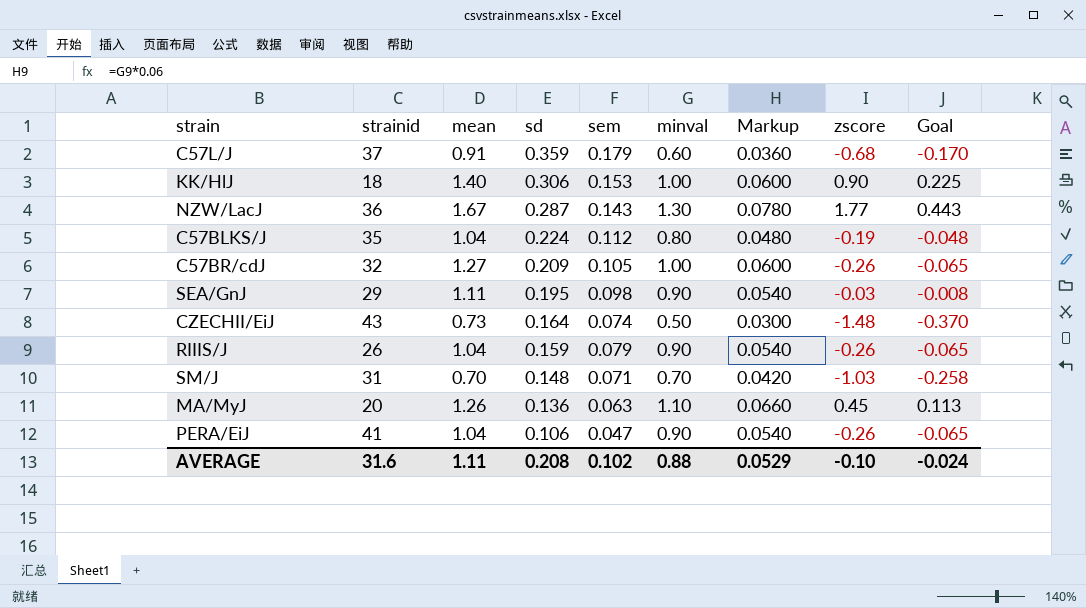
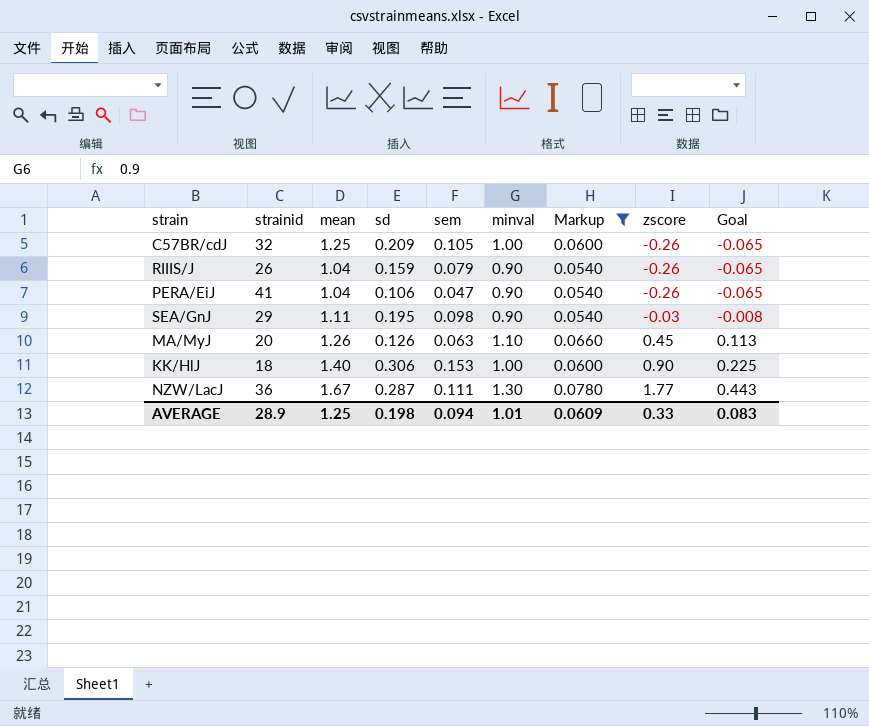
filter: none -> Markup >= 0.0540
row order: sd descending -> zscore ascending
C57BR/cdJ | mean: 1.27 -> 1.25
MA/MyJ | sd: 0.136 -> 0.126
NZW/LacJ | sem: 0.143 -> 0.111
AVERAGE | strainid: 31.6 -> 28.9
AVERAGE | mean: 1.11 -> 1.25
AVERAGE | sd: 0.208 -> 0.198
AVERAGE | sem: 0.102 -> 0.094
AVERAGE | minval: 0.88 -> 1.01
AVERAGE | Markup: 0.0529 -> 0.0609
AVERAGE | zscore: -0.10 -> 0.33
AVERAGE | Goal: -0.024 -> 0.083

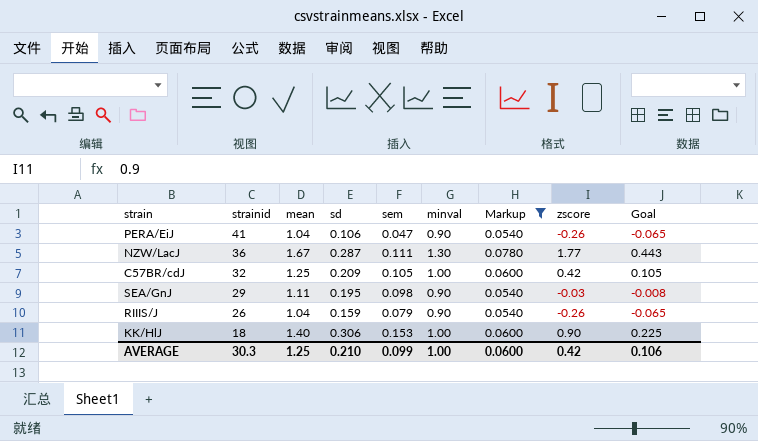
row order: zscore ascending -> strainid descending
row MA/MyJ: 20 | 1.26 | 0.126 | 0.063 | 1.10 | 0.0660 | 0.45 | 0.113 -> none
C57BR/cdJ | zscore: -0.26 -> 0.42
C57BR/cdJ | Goal: -0.065 -> 0.105
AVERAGE | strainid: 28.9 -> 30.3
AVERAGE | sd: 0.198 -> 0.210
AVERAGE | sem: 0.094 -> 0.099
AVERAGE | minval: 1.01 -> 1.00
AVERAGE | Markup: 0.0609 -> 0.0600
AVERAGE | zscore: 0.33 -> 0.42
AVERAGE | Goal: 0.083 -> 0.106

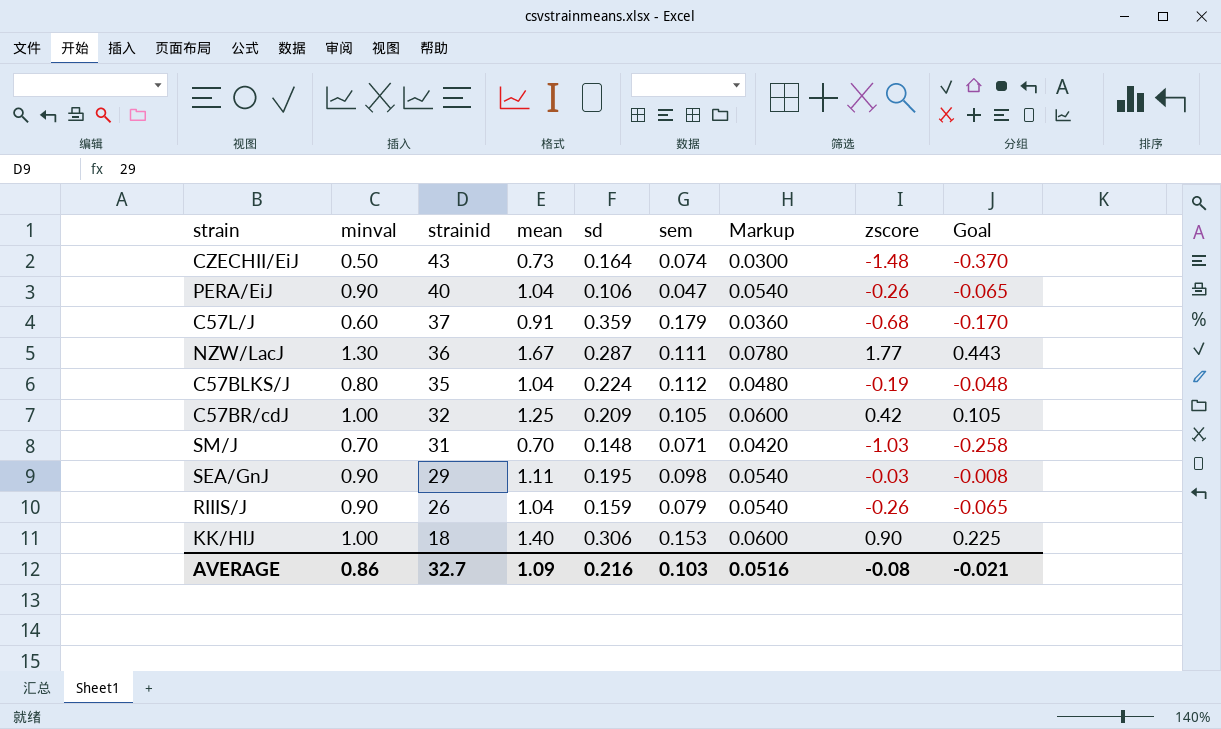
filter: Markup >= 0.0540 -> none
column minval | position: 6 -> 2
PERA/EiJ | strainid: 41 -> 40
AVERAGE | minval: 1.00 -> 0.86
AVERAGE | strainid: 30.3 -> 32.7
AVERAGE | mean: 1.25 -> 1.09
AVERAGE | sd: 0.210 -> 0.216
AVERAGE | sem: 0.099 -> 0.103
AVERAGE | Markup: 0.0600 -> 0.0516
AVERAGE | zscore: 0.42 -> -0.08
AVERAGE | Goal: 0.106 -> -0.021

